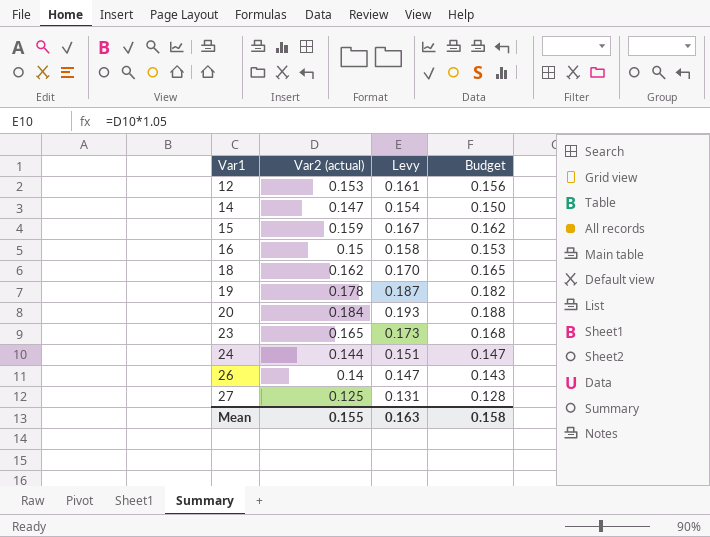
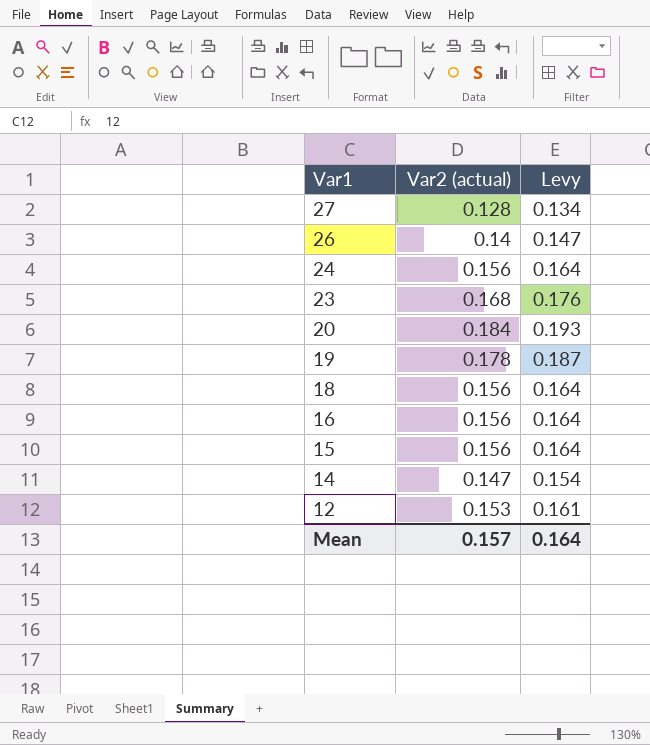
row order: Var1 ascending -> Var1 descending
column Budget | formula: [Var2 (actual)] * 1.02 -> none
27 | Var2 (actual): 0.125 -> 0.128
27 | Levy: 0.131 -> 0.134
24 | Var2 (actual): 0.144 -> 0.156
24 | Levy: 0.151 -> 0.164
23 | Var2 (actual): 0.165 -> 0.168
23 | Levy: 0.173 -> 0.176
18 | Var2 (actual): 0.162 -> 0.156
18 | Levy: 0.170 -> 0.164
16 | Var2 (actual): 0.15 -> 0.156
16 | Levy: 0.158 -> 0.164
15 | Var2 (actual): 0.159 -> 0.156
15 | Levy: 0.167 -> 0.164
Mean | Var2 (actual): 0.155 -> 0.157
Mean | Levy: 0.163 -> 0.164

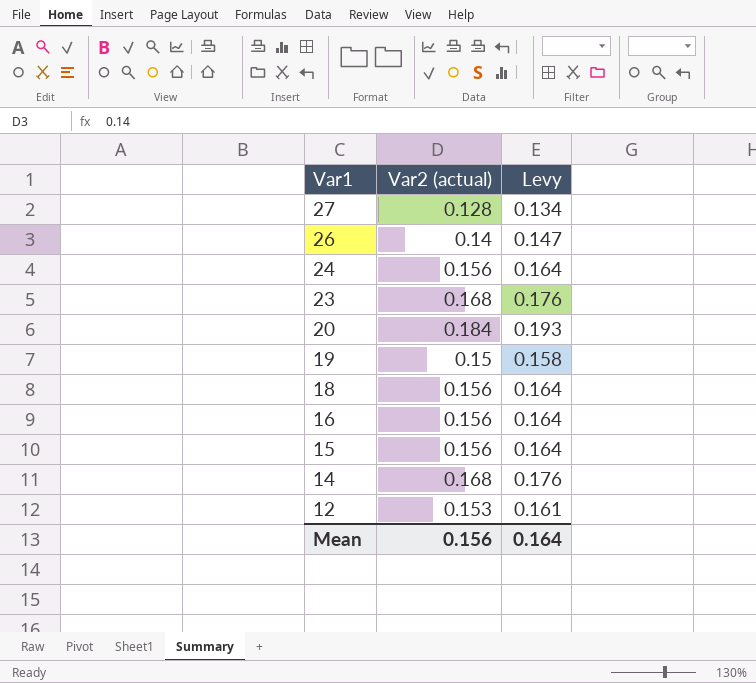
19 | Var2 (actual): 0.178 -> 0.15
19 | Levy: 0.187 -> 0.158
14 | Var2 (actual): 0.147 -> 0.168
14 | Levy: 0.154 -> 0.176
Mean | Var2 (actual): 0.157 -> 0.156

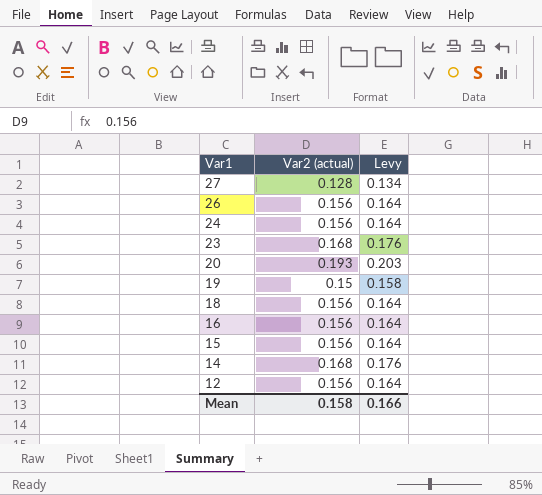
26 | Var2 (actual): 0.14 -> 0.156
26 | Levy: 0.147 -> 0.164
20 | Var2 (actual): 0.184 -> 0.193
20 | Levy: 0.193 -> 0.203
12 | Var2 (actual): 0.153 -> 0.156
12 | Levy: 0.161 -> 0.164
Mean | Var2 (actual): 0.156 -> 0.158
Mean | Levy: 0.164 -> 0.166

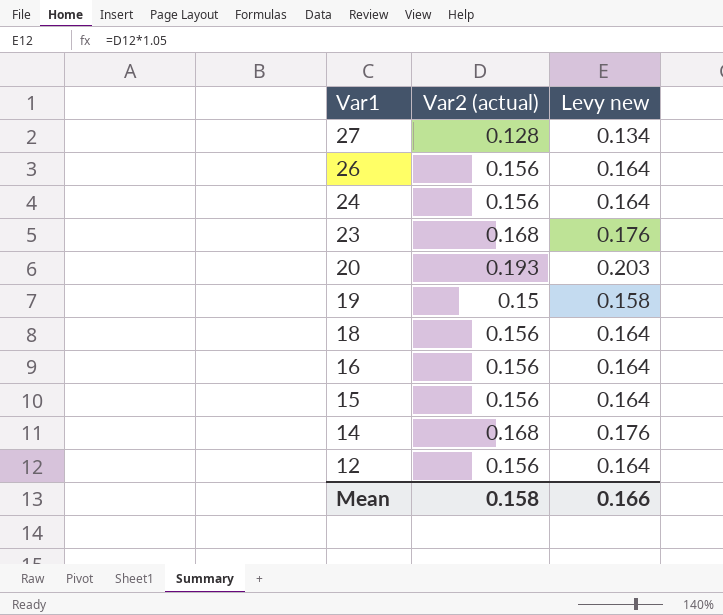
column name: Levy -> Levy new

